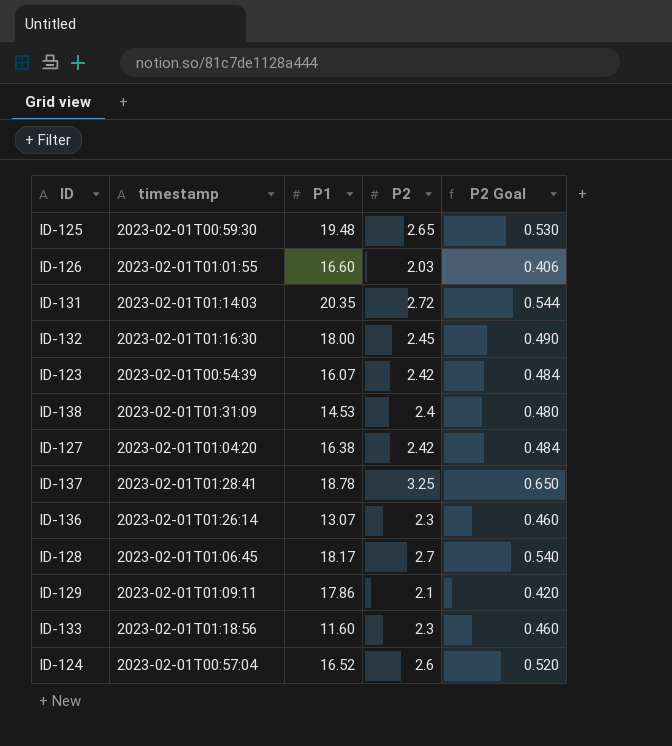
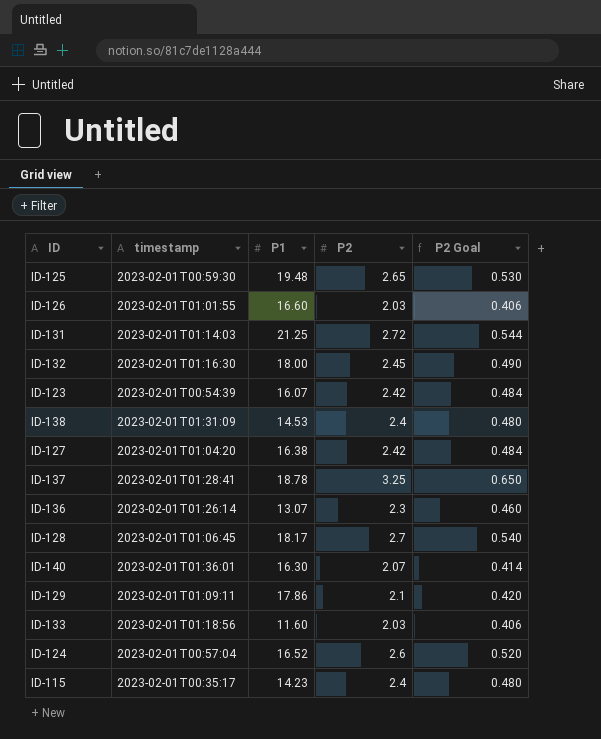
ID-131 | P1: 20.35 -> 21.25
row ID-140: none -> 2023-02-01T01:36:01 | 16.30 | 2.07 | 0.414
ID-133 | P2: 2.3 -> 2.03
ID-133 | P2 Goal: 0.460 -> 0.406
row ID-115: none -> 2023-02-01T00:35:17 | 14.23 | 2.4 | 0.480

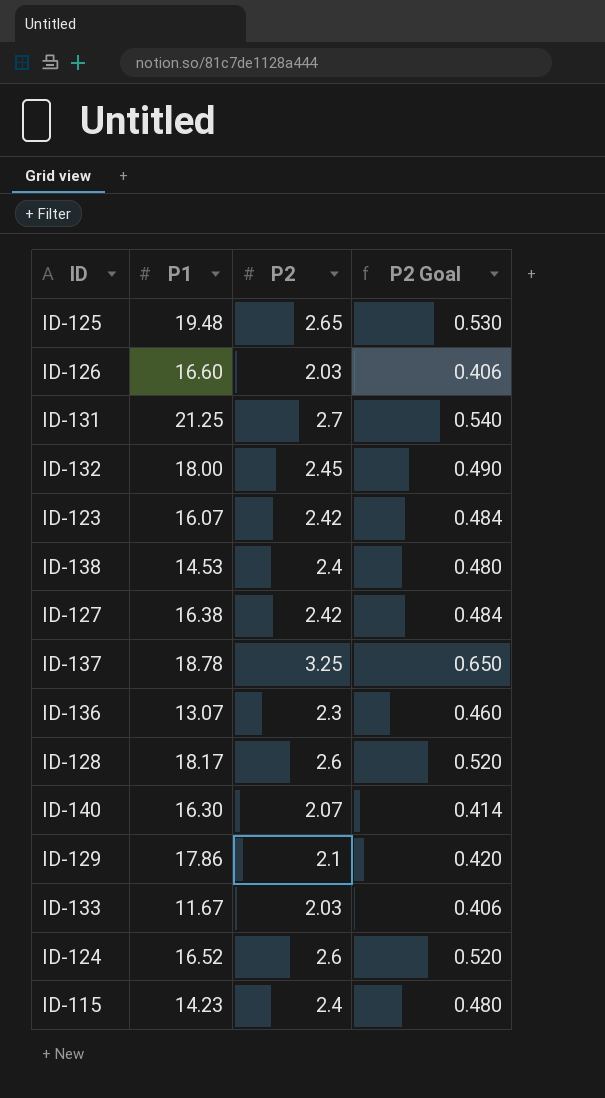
column timestamp | position: 2 -> none
ID-131 | P2: 2.72 -> 2.7
ID-131 | P2 Goal: 0.544 -> 0.540
ID-128 | P2: 2.7 -> 2.6
ID-128 | P2 Goal: 0.540 -> 0.520
ID-133 | P1: 11.60 -> 11.67

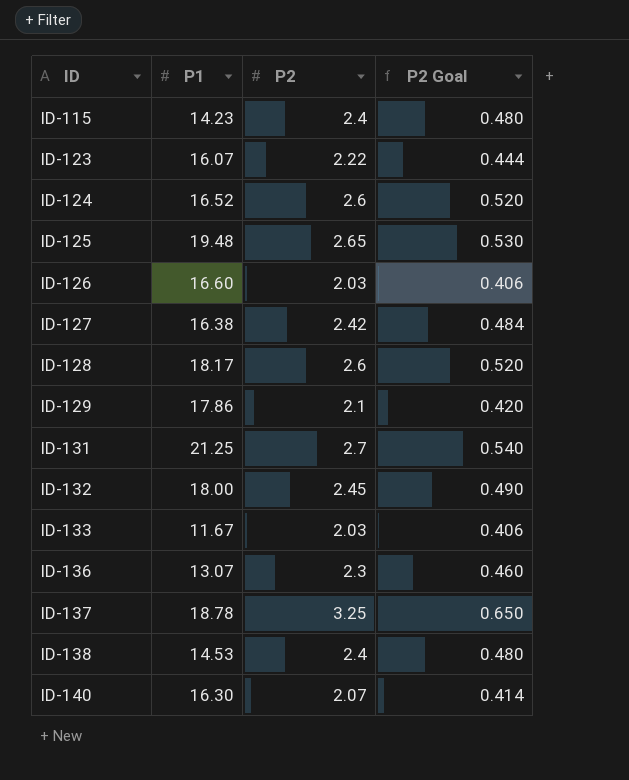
row order: none -> ID ascending
ID-123 | P2: 2.42 -> 2.22
ID-123 | P2 Goal: 0.484 -> 0.444

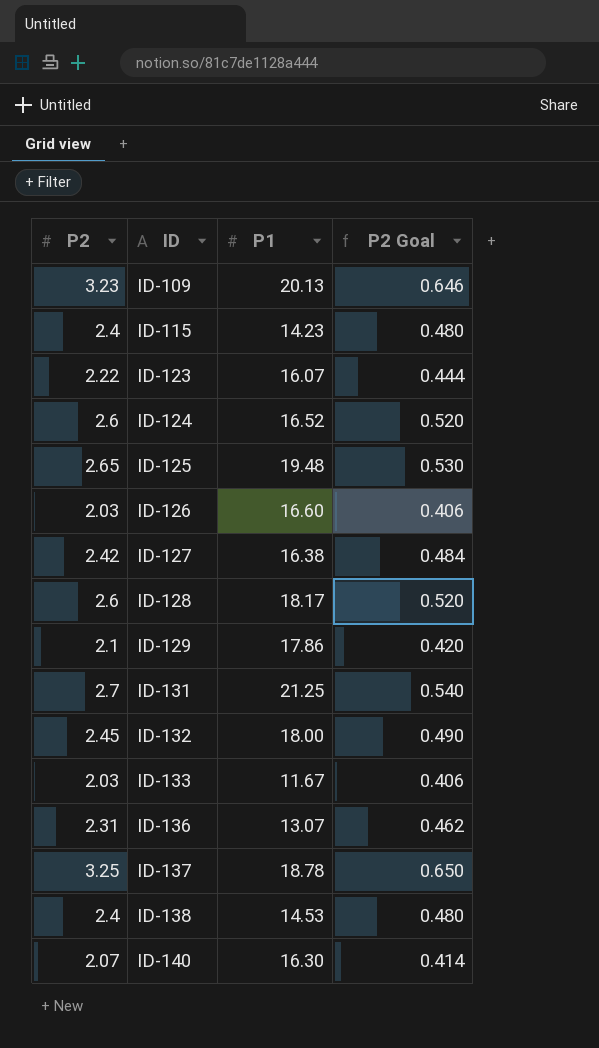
column P2 | position: 3 -> 1
row ID-109: none -> 3.23 | 20.13 | 0.646
ID-136 | P2: 2.3 -> 2.31
ID-136 | P2 Goal: 0.460 -> 0.462

